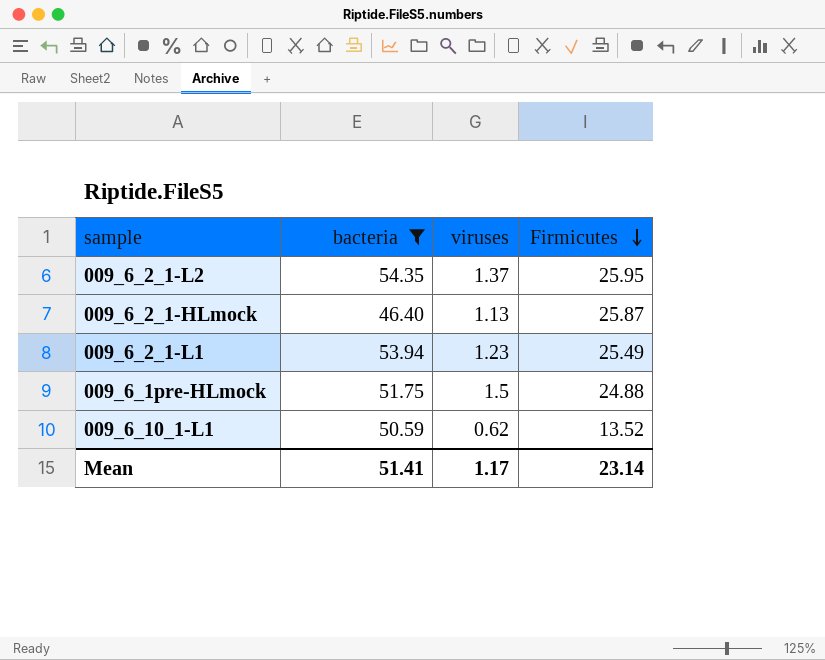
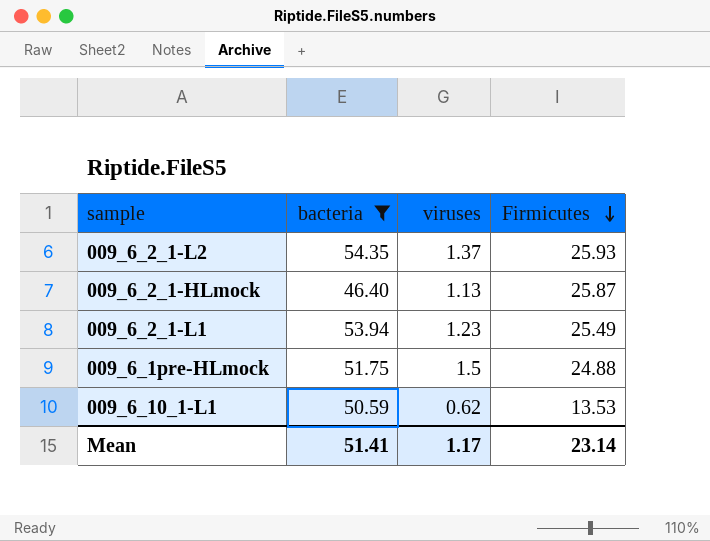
009_6_2_1-L2 | Firmicutes: 25.95 -> 25.93
009_6_10_1-L1 | Firmicutes: 13.52 -> 13.53

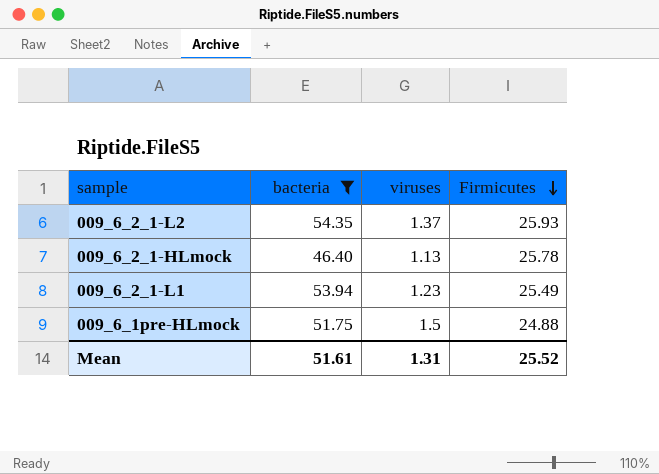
row 009_6_10_1-L1: 50.59 | 0.62 | 13.53 -> none
009_6_2_1-HLmock | Firmicutes: 25.87 -> 25.78
Mean | bacteria: 51.41 -> 51.61
Mean | viruses: 1.17 -> 1.31
Mean | Firmicutes: 23.14 -> 25.52

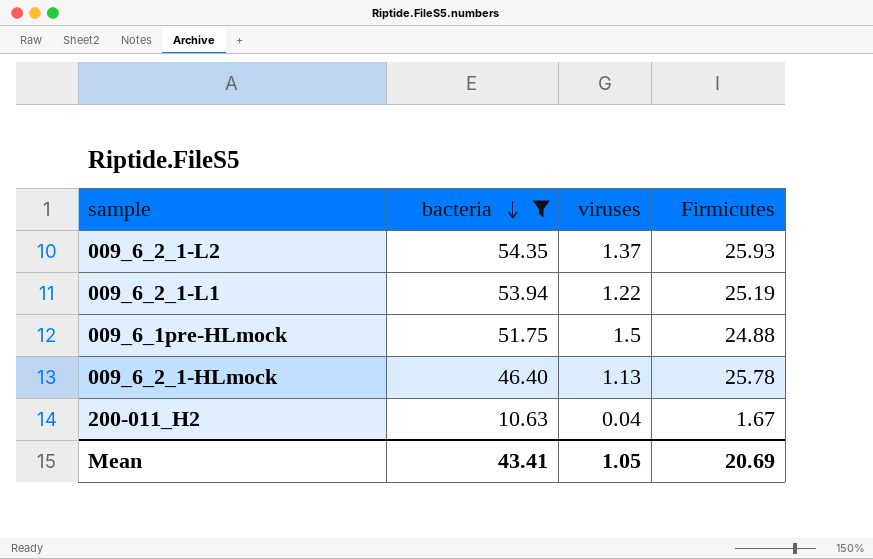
row order: Firmicutes descending -> bacteria descending
009_6_2_1-L1 | viruses: 1.23 -> 1.22
009_6_2_1-L1 | Firmicutes: 25.49 -> 25.19
row 200-011_H2: none -> 10.63 | 0.04 | 1.67
Mean | bacteria: 51.61 -> 43.41
Mean | viruses: 1.31 -> 1.05
Mean | Firmicutes: 25.52 -> 20.69

